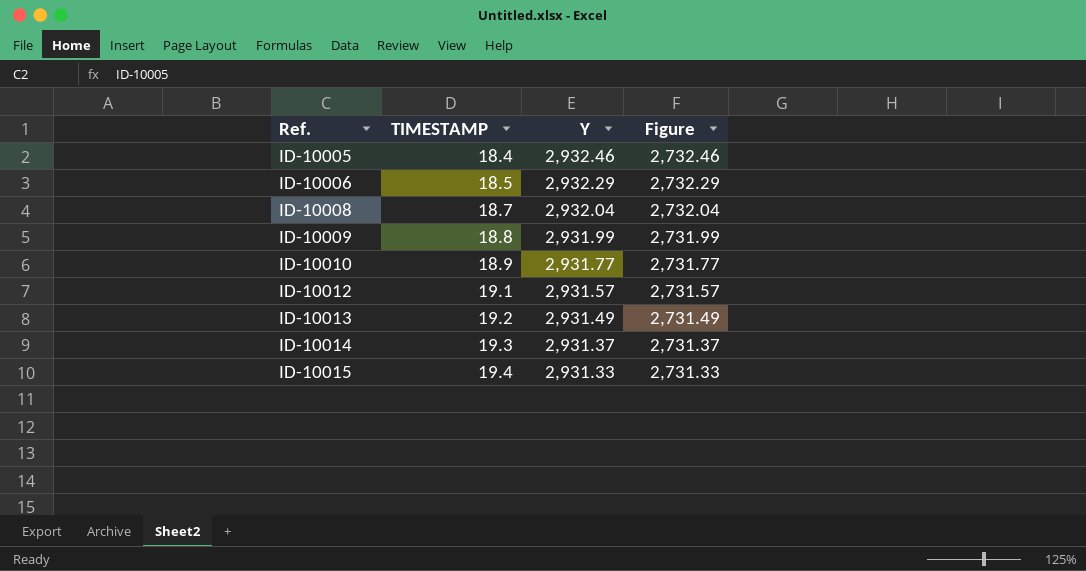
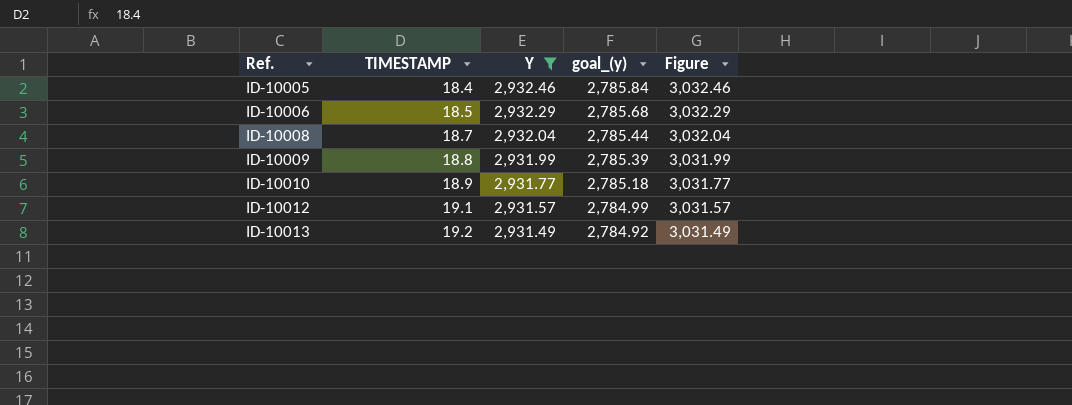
filter: none -> Y >= 2,931.49
column goal_(y) | formula: none -> [Y] * 0.95
column Figure | formula: [Y] - 200 -> [Y] + 100

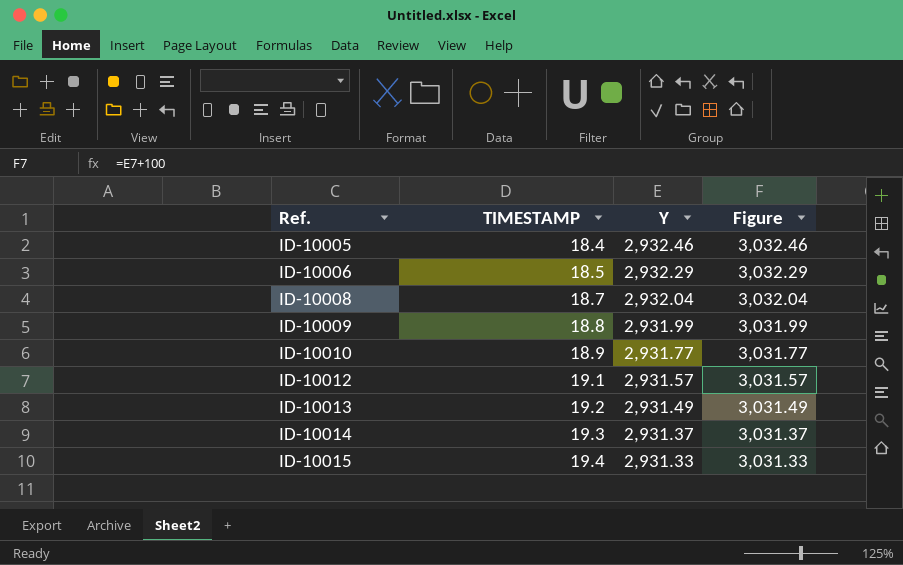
filter: Y >= 2,931.49 -> none
column goal_(y) | formula: [Y] * 0.95 -> none

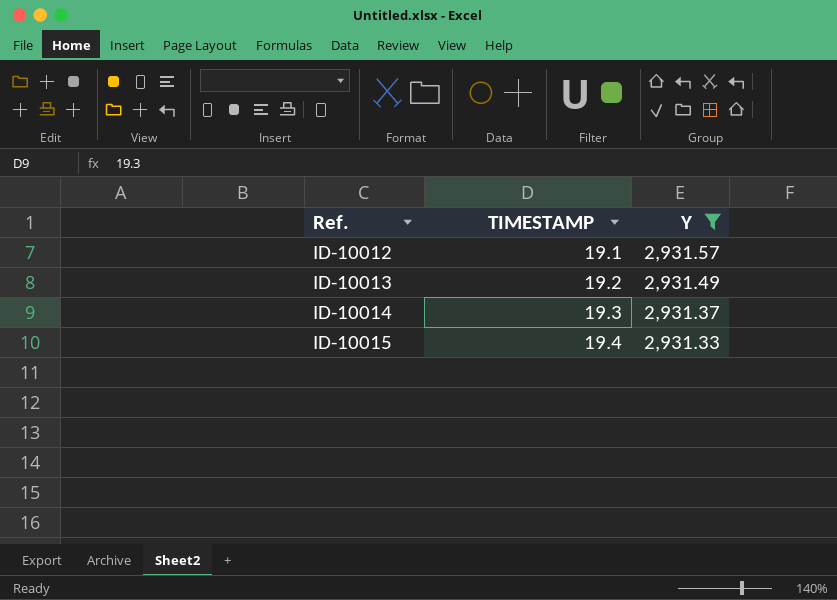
filter: none -> Y <= 2,931.57
column Figure | formula: [Y] + 100 -> none

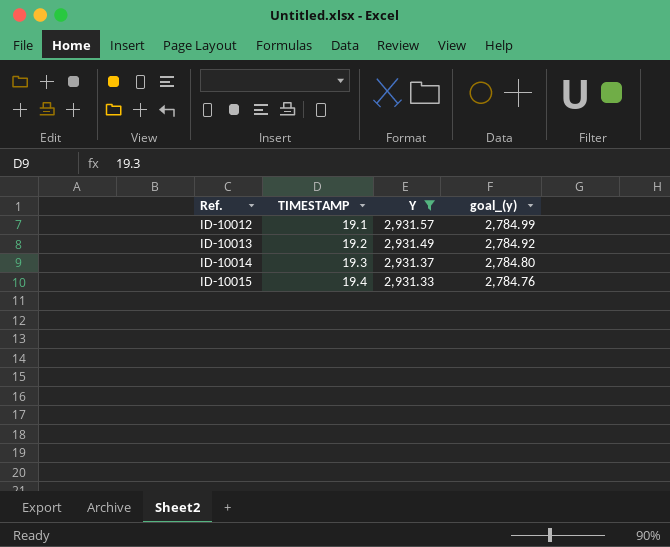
column goal_(y) | formula: none -> [Y] * 0.95

